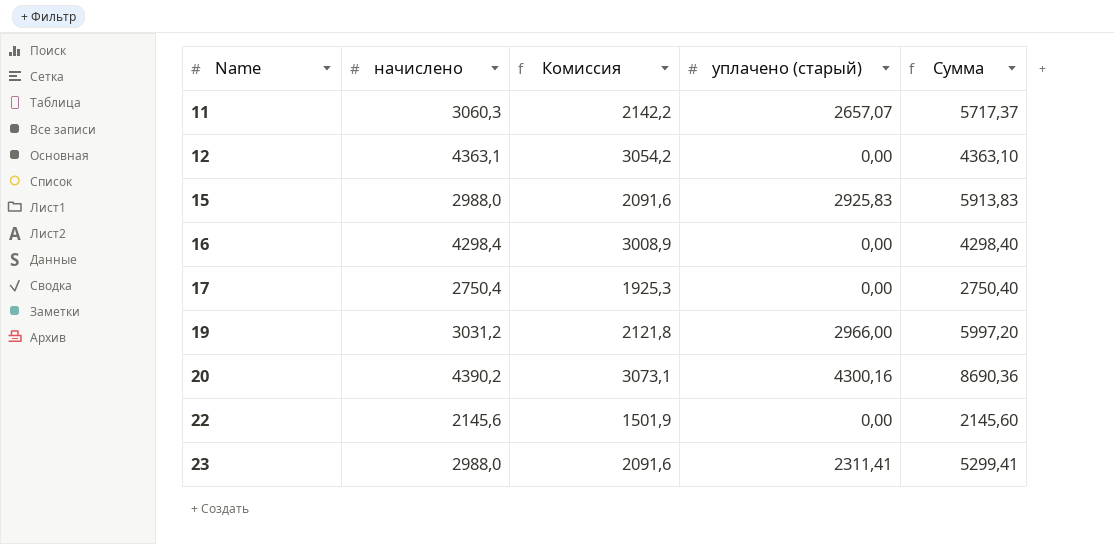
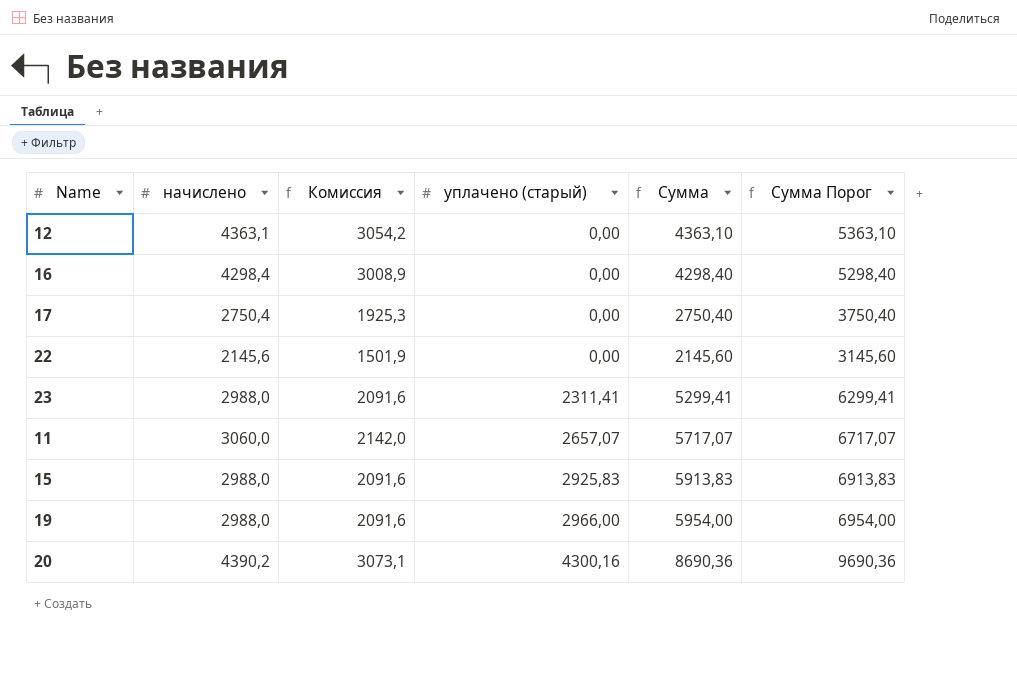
row order: Name ascending -> уплачено (старый) ascending
column Сумма Порог | formula: none -> [Сумма] + 1000
11 | начислено: 3060,3 -> 3060,0
11 | Комиссия: 2142,2 -> 2142,0
11 | Сумма: 5717,37 -> 5717,07
19 | начислено: 3031,2 -> 2988,0
19 | Комиссия: 2121,8 -> 2091,6
19 | Сумма: 5997,20 -> 5954,00

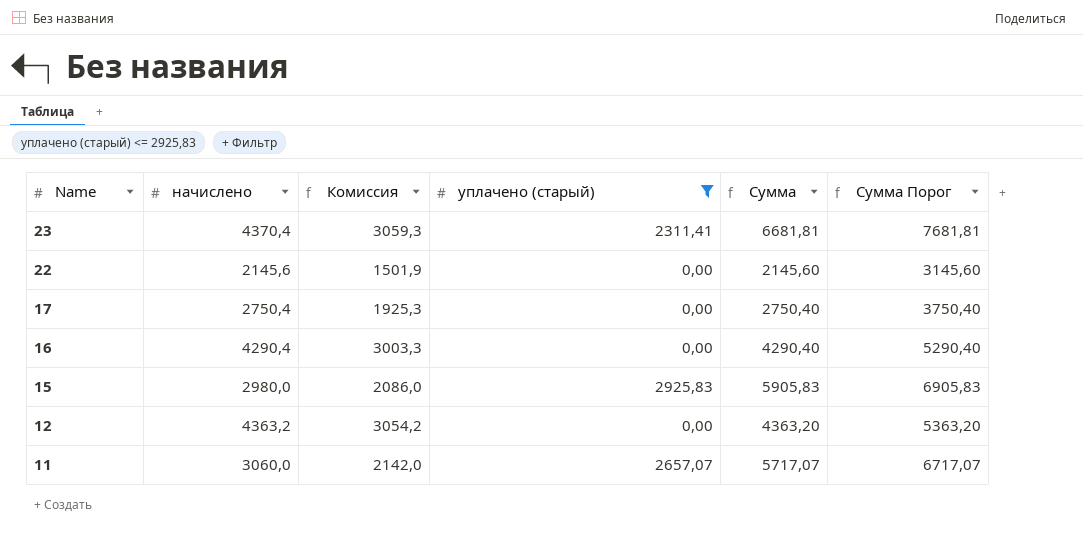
filter: none -> уплачено (старый) <= 2925,83
row order: уплачено (старый) ascending -> Name descending
23 | начислено: 2988,0 -> 4370,4
23 | Комиссия: 2091,6 -> 3059,3
23 | Сумма: 5299,41 -> 6681,81
23 | Сумма Порог: 6299,41 -> 7681,81
16 | начислено: 4298,4 -> 4290,4
16 | Комиссия: 3008,9 -> 3003,3
16 | Сумма: 4298,40 -> 4290,40
16 | Сумма Порог: 5298,40 -> 5290,40
15 | начислено: 2988,0 -> 2980,0
15 | Комиссия: 2091,6 -> 2086,0
15 | Сумма: 5913,83 -> 5905,83
15 | Сумма Порог: 6913,83 -> 6905,83
12 | начислено: 4363,1 -> 4363,2
12 | Сумма: 4363,10 -> 4363,20
12 | Сумма Порог: 5363,10 -> 5363,20

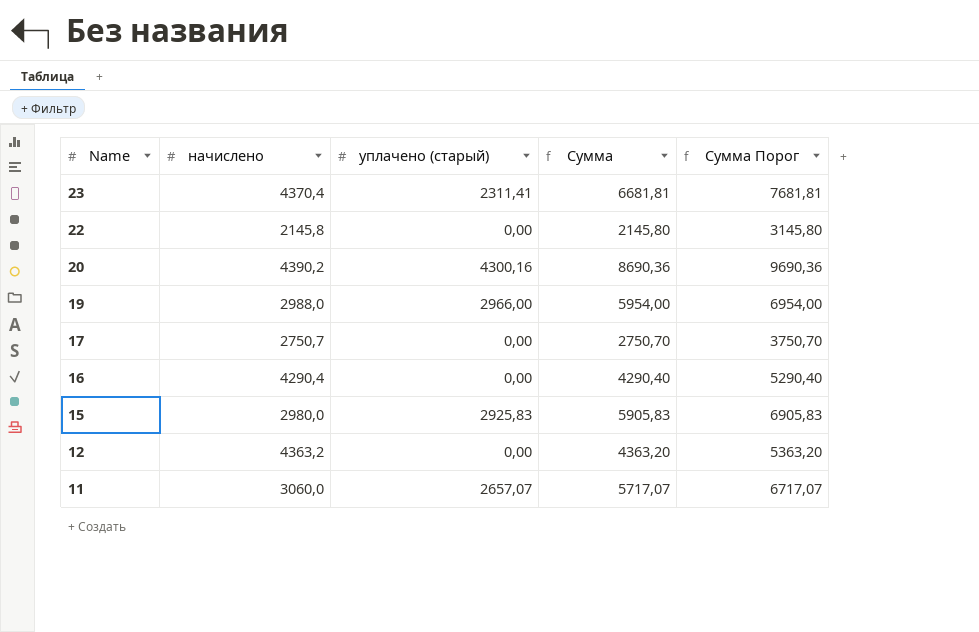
filter: уплачено (старый) <= 2925,83 -> none
column Комиссия | formula: [начислено] * 0,7 -> none
22 | начислено: 2145,6 -> 2145,8
22 | Сумма: 2145,60 -> 2145,80
22 | Сумма Порог: 3145,60 -> 3145,80
17 | начислено: 2750,4 -> 2750,7
17 | Сумма: 2750,40 -> 2750,70
17 | Сумма Порог: 3750,40 -> 3750,70

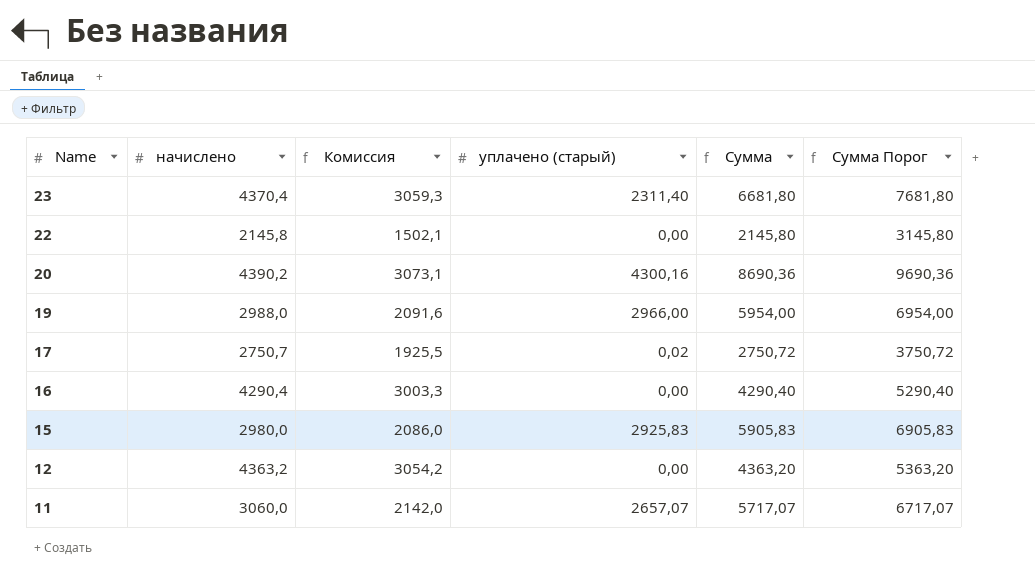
column Комиссия | formula: none -> [начислено] * 0,7
23 | уплачено (старый): 2311,41 -> 2311,40
23 | Сумма: 6681,81 -> 6681,80
23 | Сумма Порог: 7681,81 -> 7681,80
17 | уплачено (старый): 0,00 -> 0,02
17 | Сумма: 2750,70 -> 2750,72
17 | Сумма Порог: 3750,70 -> 3750,72

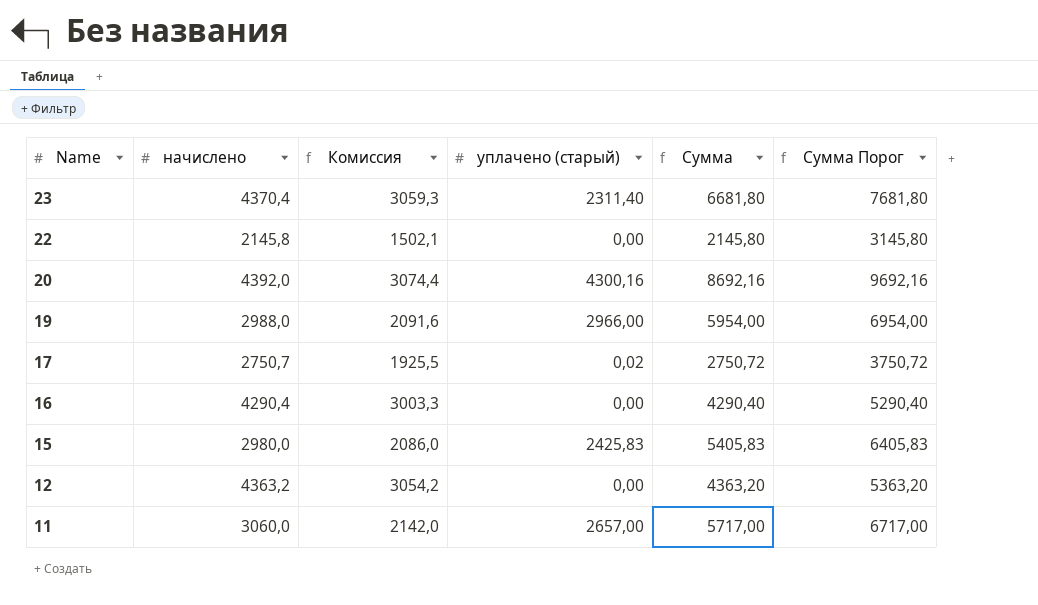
20 | начислено: 4390,2 -> 4392,0
20 | Комиссия: 3073,1 -> 3074,4
20 | Сумма: 8690,36 -> 8692,16
20 | Сумма Порог: 9690,36 -> 9692,16
15 | уплачено (старый): 2925,83 -> 2425,83
15 | Сумма: 5905,83 -> 5405,83
15 | Сумма Порог: 6905,83 -> 6405,83
11 | уплачено (старый): 2657,07 -> 2657,00
11 | Сумма: 5717,07 -> 5717,00
11 | Сумма Порог: 6717,07 -> 6717,00

